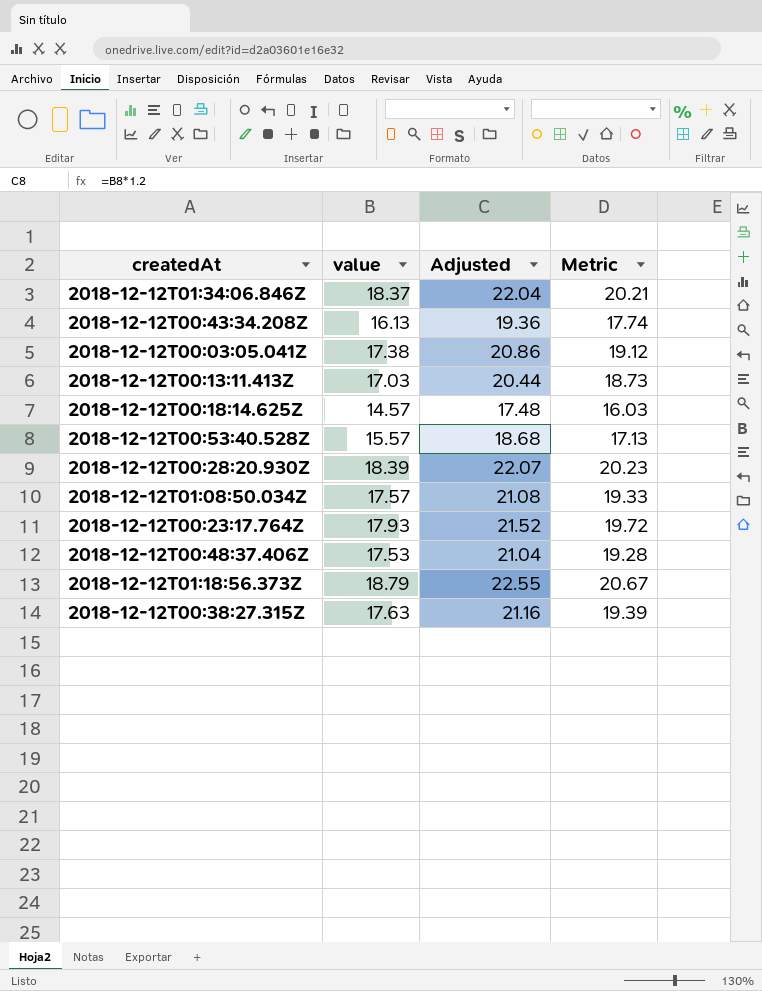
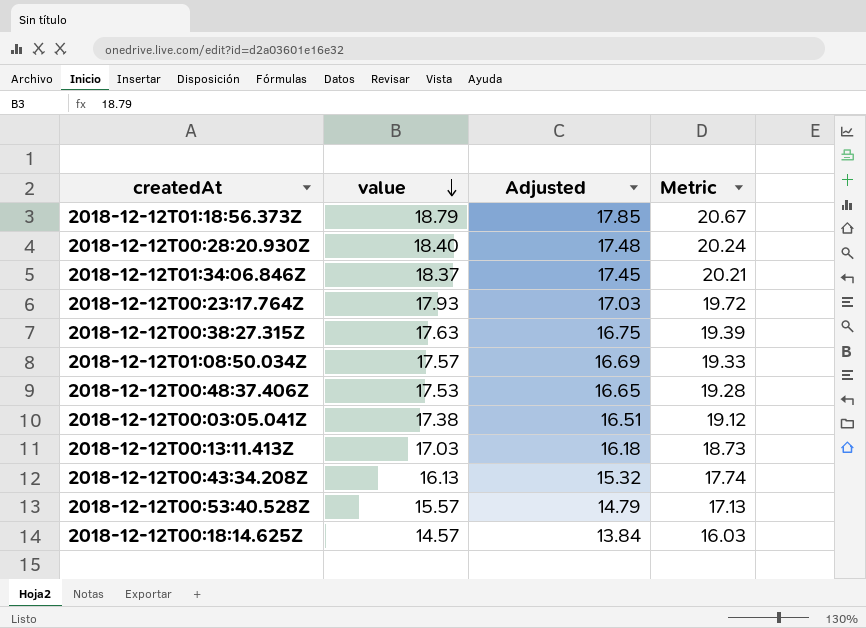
row order: none -> value descending
column Adjusted | formula: [value] * 1.2 -> [value] * 0.95
2018-12-12T00:28:20.930Z | value: 18.39 -> 18.40
2018-12-12T00:28:20.930Z | Metric: 20.23 -> 20.24

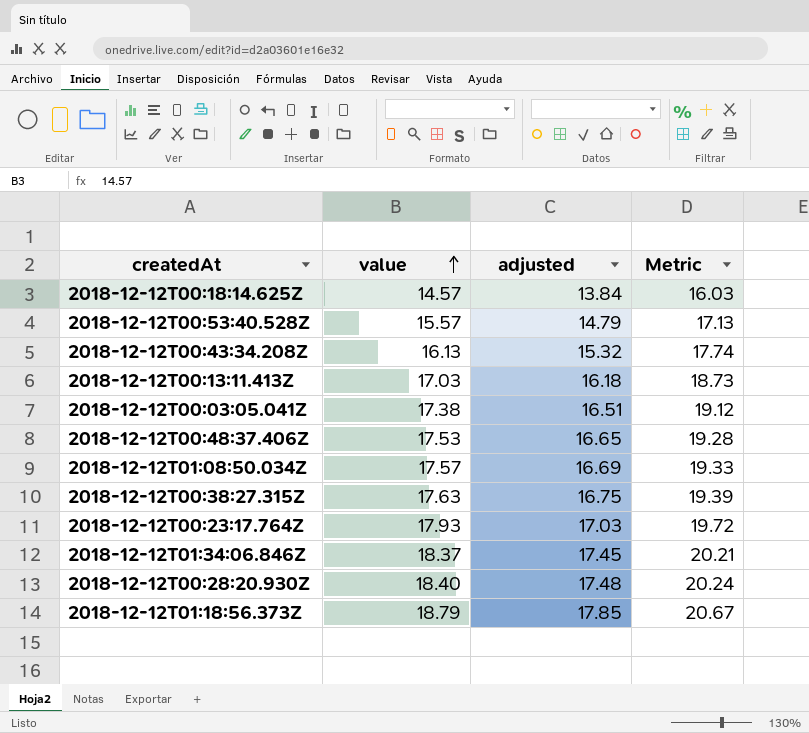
row order: value descending -> value ascending
column name: Adjusted -> adjusted

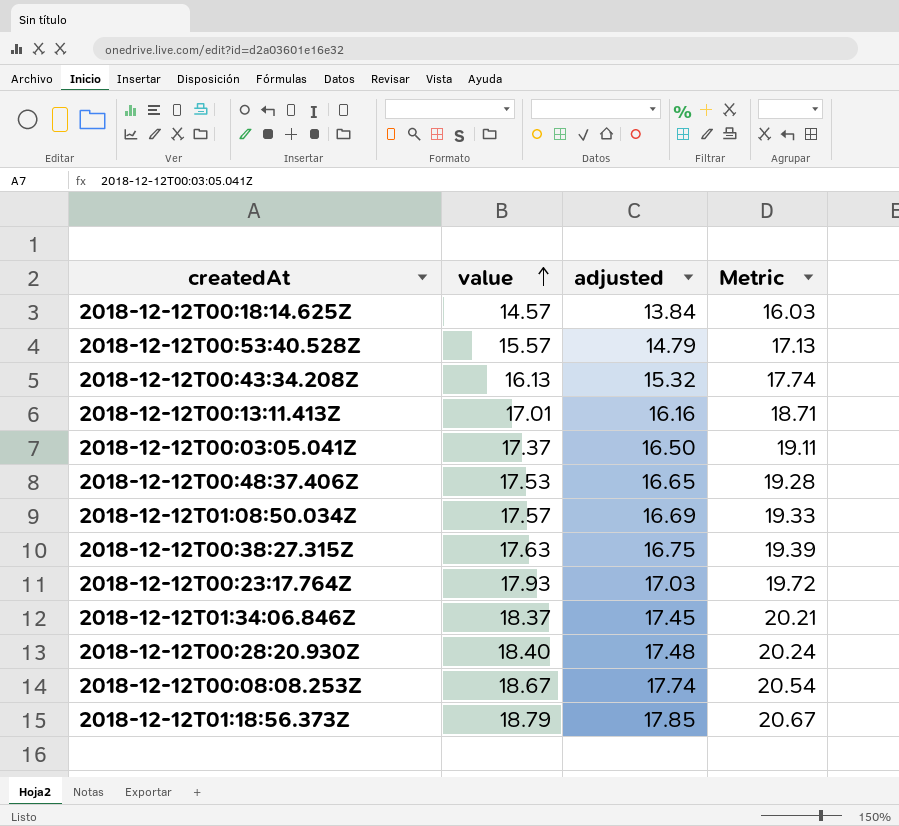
2018-12-12T00:13:11.413Z | value: 17.03 -> 17.01
2018-12-12T00:13:11.413Z | adjusted: 16.18 -> 16.16
2018-12-12T00:13:11.413Z | Metric: 18.73 -> 18.71
2018-12-12T00:03:05.041Z | value: 17.38 -> 17.37
2018-12-12T00:03:05.041Z | adjusted: 16.51 -> 16.50
2018-12-12T00:03:05.041Z | Metric: 19.12 -> 19.11
row 2018-12-12T00:08:08.253Z: none -> 18.67 | 17.74 | 20.54

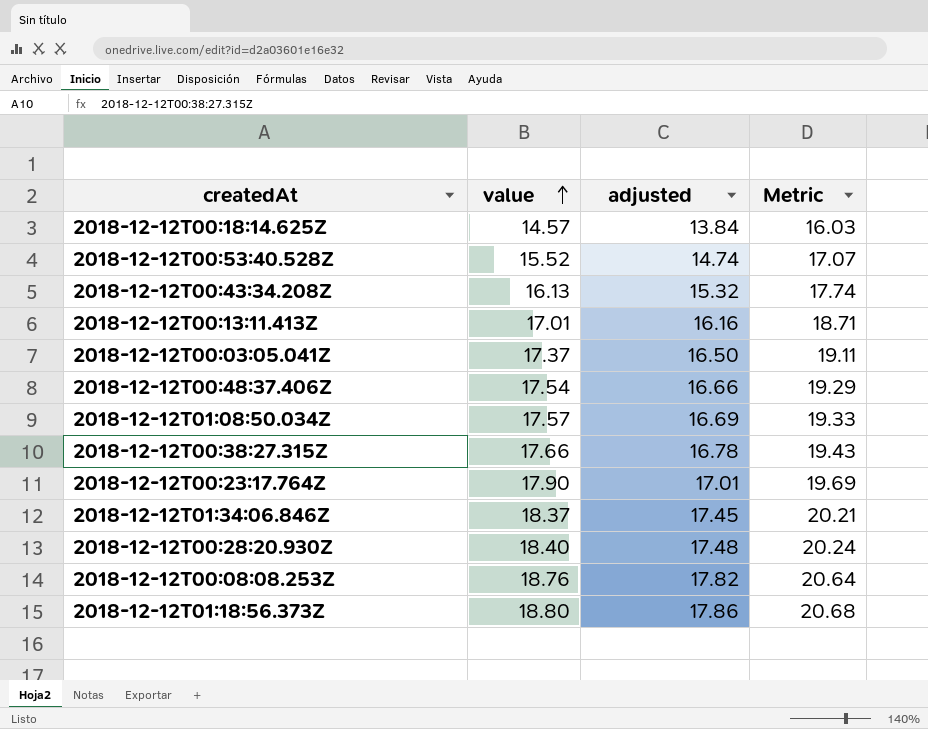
2018-12-12T00:53:40.528Z | value: 15.57 -> 15.52
2018-12-12T00:53:40.528Z | adjusted: 14.79 -> 14.74
2018-12-12T00:53:40.528Z | Metric: 17.13 -> 17.07
2018-12-12T00:48:37.406Z | value: 17.53 -> 17.54
2018-12-12T00:48:37.406Z | adjusted: 16.65 -> 16.66
2018-12-12T00:48:37.406Z | Metric: 19.28 -> 19.29
2018-12-12T00:38:27.315Z | value: 17.63 -> 17.66
2018-12-12T00:38:27.315Z | adjusted: 16.75 -> 16.78
2018-12-12T00:38:27.315Z | Metric: 19.39 -> 19.43
2018-12-12T00:23:17.764Z | value: 17.93 -> 17.90
2018-12-12T00:23:17.764Z | adjusted: 17.03 -> 17.01
2018-12-12T00:23:17.764Z | Metric: 19.72 -> 19.69
2018-12-12T00:08:08.253Z | value: 18.67 -> 18.76
2018-12-12T00:08:08.253Z | adjusted: 17.74 -> 17.82
2018-12-12T00:08:08.253Z | Metric: 20.54 -> 20.64
2018-12-12T01:18:56.373Z | value: 18.79 -> 18.80
2018-12-12T01:18:56.373Z | adjusted: 17.85 -> 17.86
2018-12-12T01:18:56.373Z | Metric: 20.67 -> 20.68

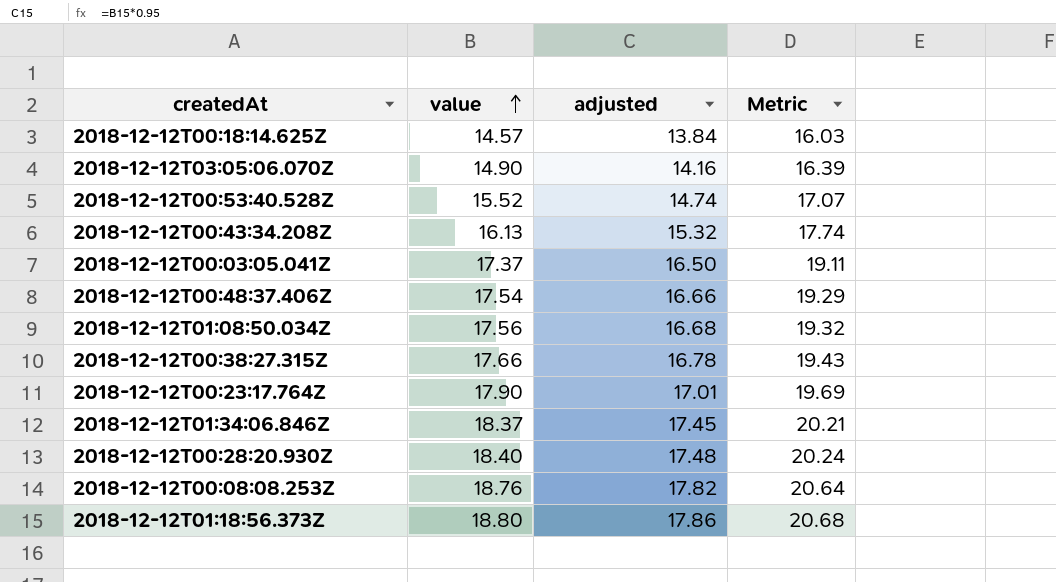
row 2018-12-12T00:13:11.413Z: 17.01 | 16.16 | 18.71 -> none
row 2018-12-12T03:05:06.070Z: none -> 14.90 | 14.16 | 16.39
2018-12-12T01:08:50.034Z | value: 17.57 -> 17.56
2018-12-12T01:08:50.034Z | adjusted: 16.69 -> 16.68
2018-12-12T01:08:50.034Z | Metric: 19.33 -> 19.32

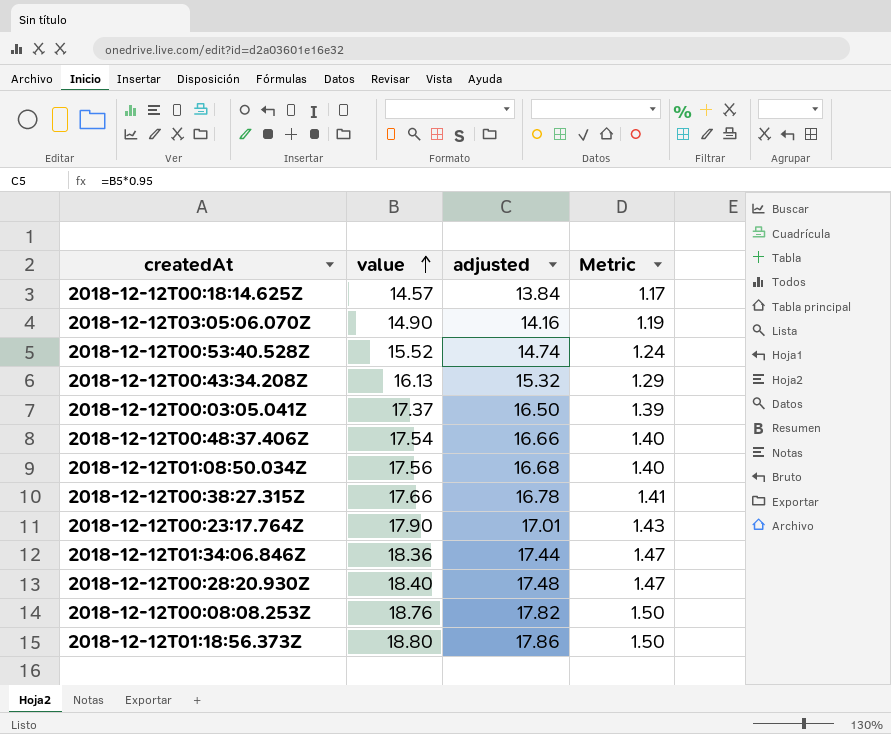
column Metric | formula: [value] * 1.1 -> [value] * 0.08
2018-12-12T01:34:06.846Z | value: 18.37 -> 18.36
2018-12-12T01:34:06.846Z | adjusted: 17.45 -> 17.44

